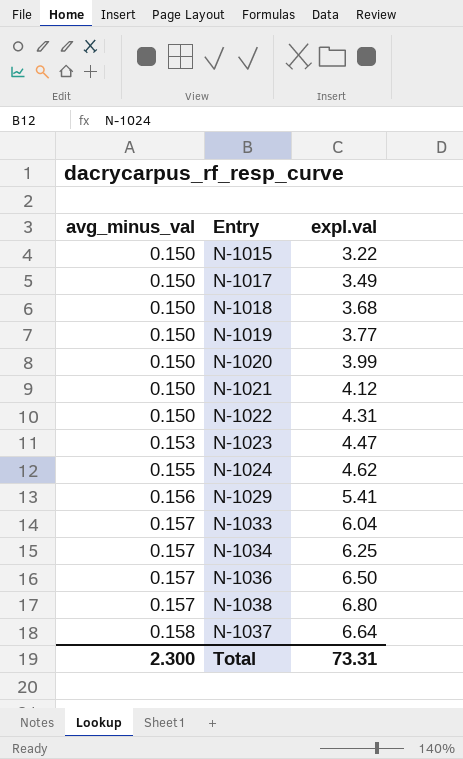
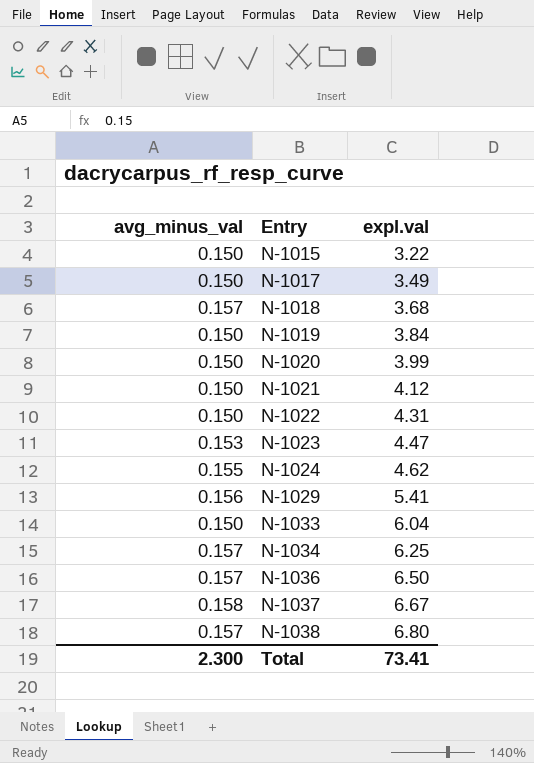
row order: avg_minus_val ascending -> Entry ascending
N-1018 | avg_minus_val: 0.150 -> 0.157
N-1019 | expl.val: 3.77 -> 3.84
N-1033 | avg_minus_val: 0.157 -> 0.150
N-1037 | expl.val: 6.64 -> 6.67
Total | expl.val: 73.31 -> 73.41

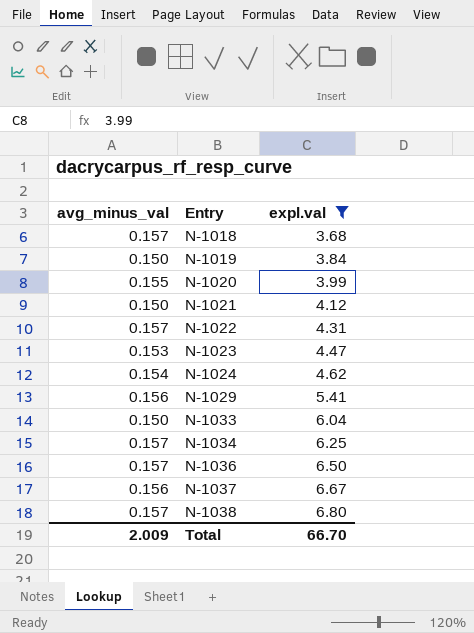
filter: none -> expl.val >= 3.68
N-1020 | avg_minus_val: 0.150 -> 0.155
N-1022 | avg_minus_val: 0.150 -> 0.157
N-1024 | avg_minus_val: 0.155 -> 0.154
N-1037 | avg_minus_val: 0.158 -> 0.156
Total | avg_minus_val: 2.300 -> 2.009
Total | expl.val: 73.41 -> 66.70

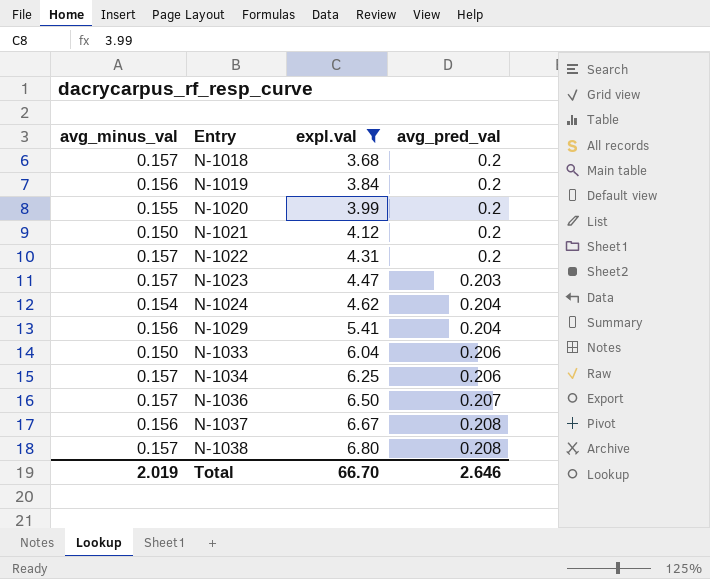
column avg_pred_val | position: none -> 4
N-1019 | avg_minus_val: 0.150 -> 0.156
N-1023 | avg_minus_val: 0.153 -> 0.157
Total | avg_minus_val: 2.009 -> 2.019

